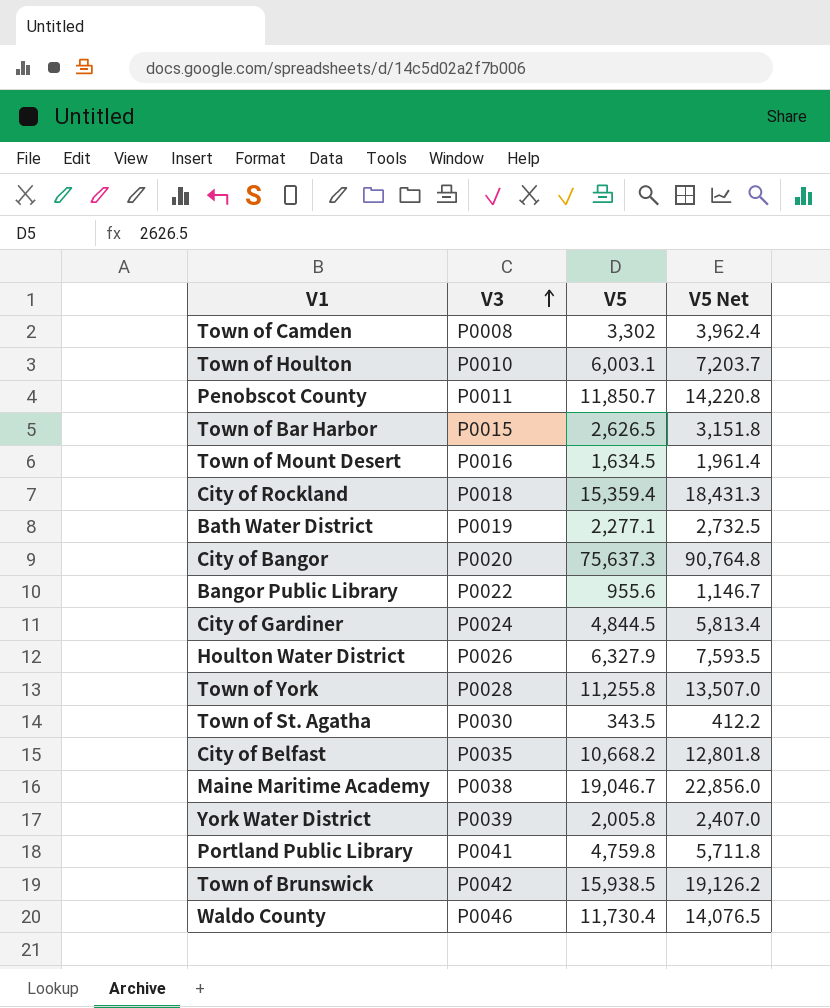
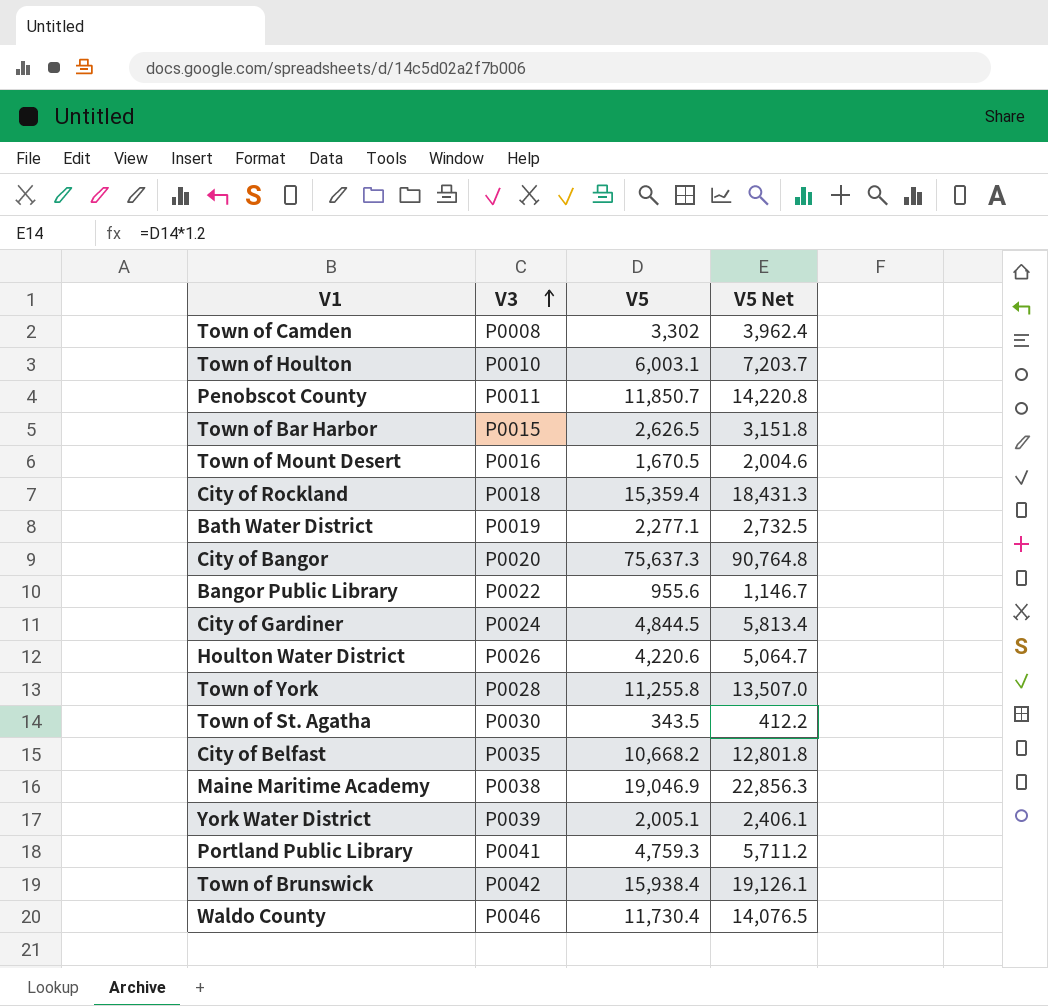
Town of Mount Desert | V5: 1,634.5 -> 1,670.5
Town of Mount Desert | V5 Net: 1,961.4 -> 2,004.6
Houlton Water District | V5: 6,327.9 -> 4,220.6
Houlton Water District | V5 Net: 7,593.5 -> 5,064.7
Maine Maritime Academy | V5: 19,046.7 -> 19,046.9
Maine Maritime Academy | V5 Net: 22,856.0 -> 22,856.3
York Water District | V5: 2,005.8 -> 2,005.1
York Water District | V5 Net: 2,407.0 -> 2,406.1
Portland Public Library | V5: 4,759.8 -> 4,759.3
Portland Public Library | V5 Net: 5,711.8 -> 5,711.2
Town of Brunswick | V5: 15,938.5 -> 15,938.4
Town of Brunswick | V5 Net: 19,126.2 -> 19,126.1

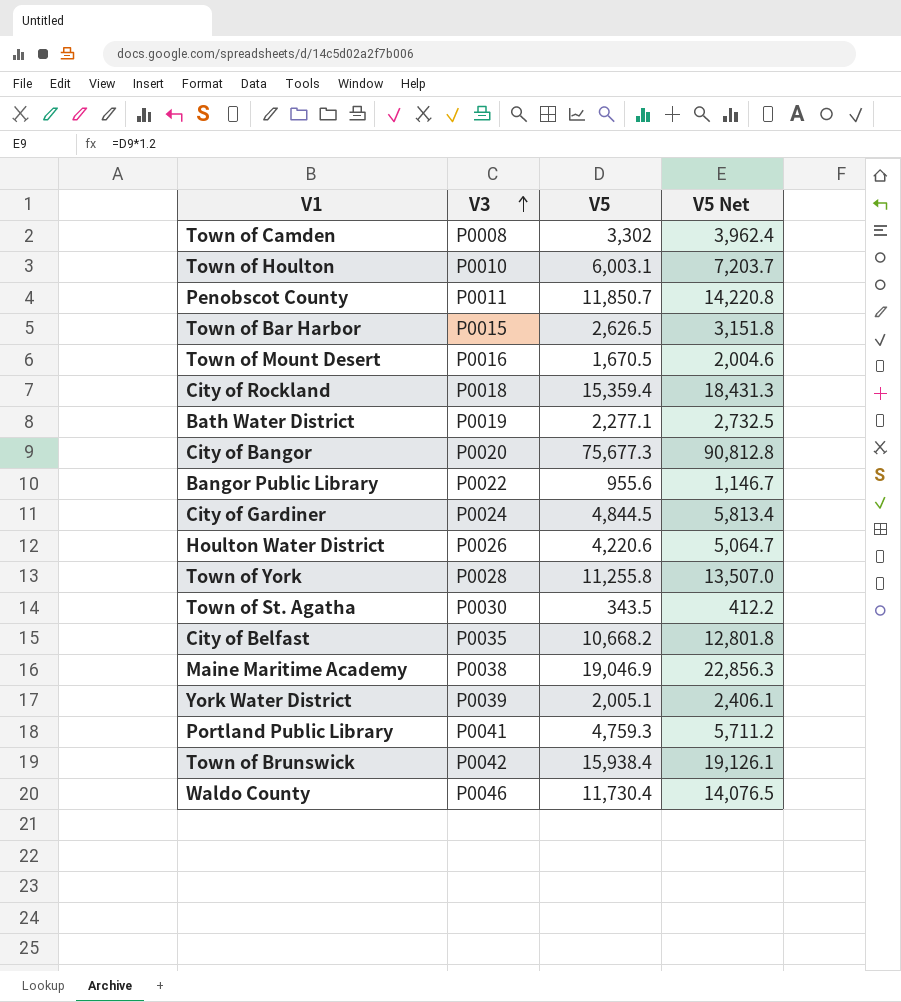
City of Bangor | V5: 75,637.3 -> 75,677.3
City of Bangor | V5 Net: 90,764.8 -> 90,812.8

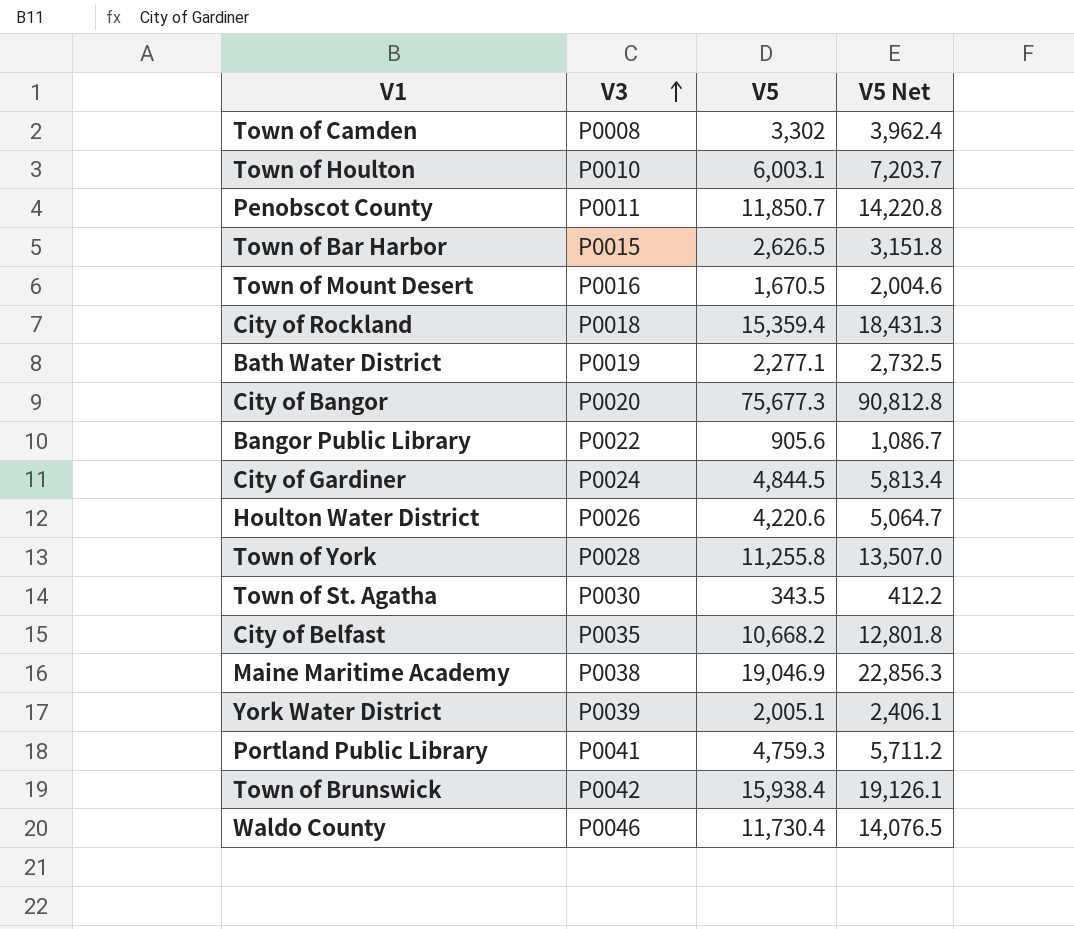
Bangor Public Library | V5: 955.6 -> 905.6
Bangor Public Library | V5 Net: 1,146.7 -> 1,086.7

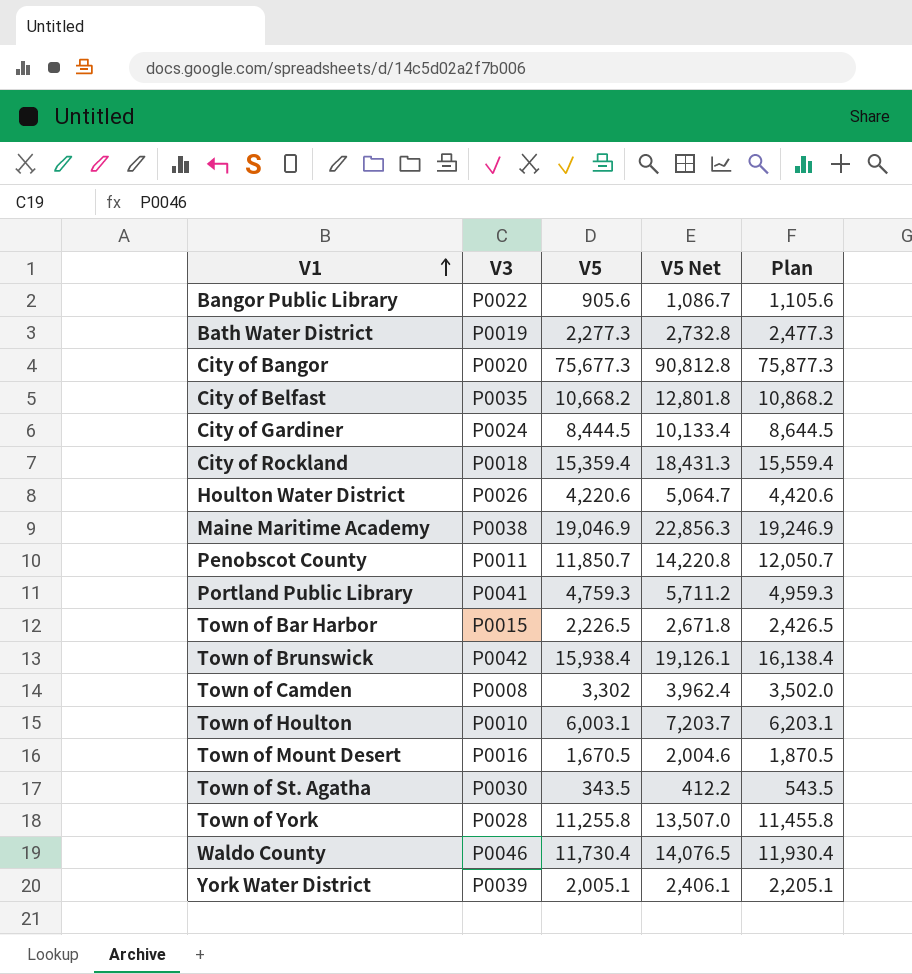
row order: V3 ascending -> V1 ascending
column Plan | formula: none -> [V5] + 200
Bath Water District | V5: 2,277.1 -> 2,277.3
Bath Water District | V5 Net: 2,732.5 -> 2,732.8
City of Gardiner | V5: 4,844.5 -> 8,444.5
City of Gardiner | V5 Net: 5,813.4 -> 10,133.4
Town of Bar Harbor | V5: 2,626.5 -> 2,226.5
Town of Bar Harbor | V5 Net: 3,151.8 -> 2,671.8

